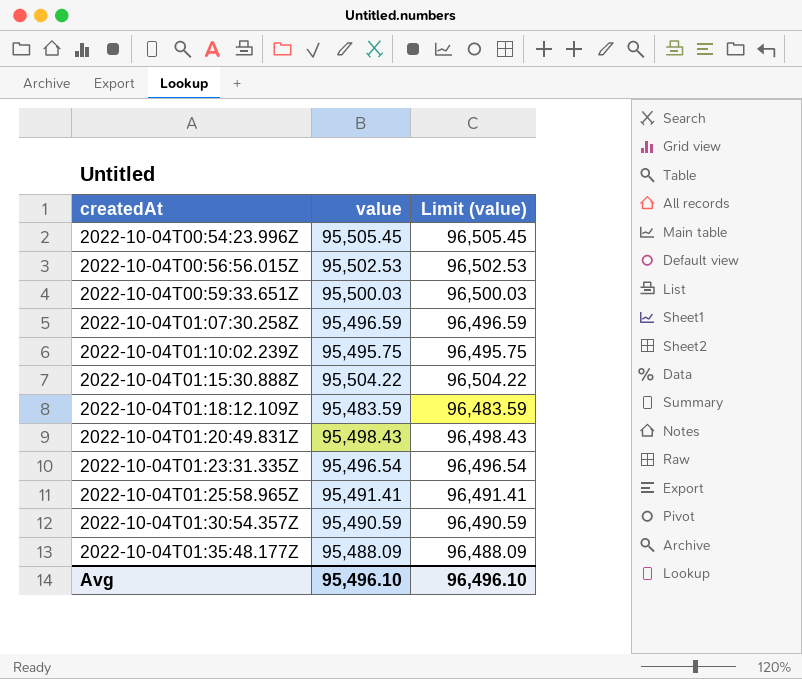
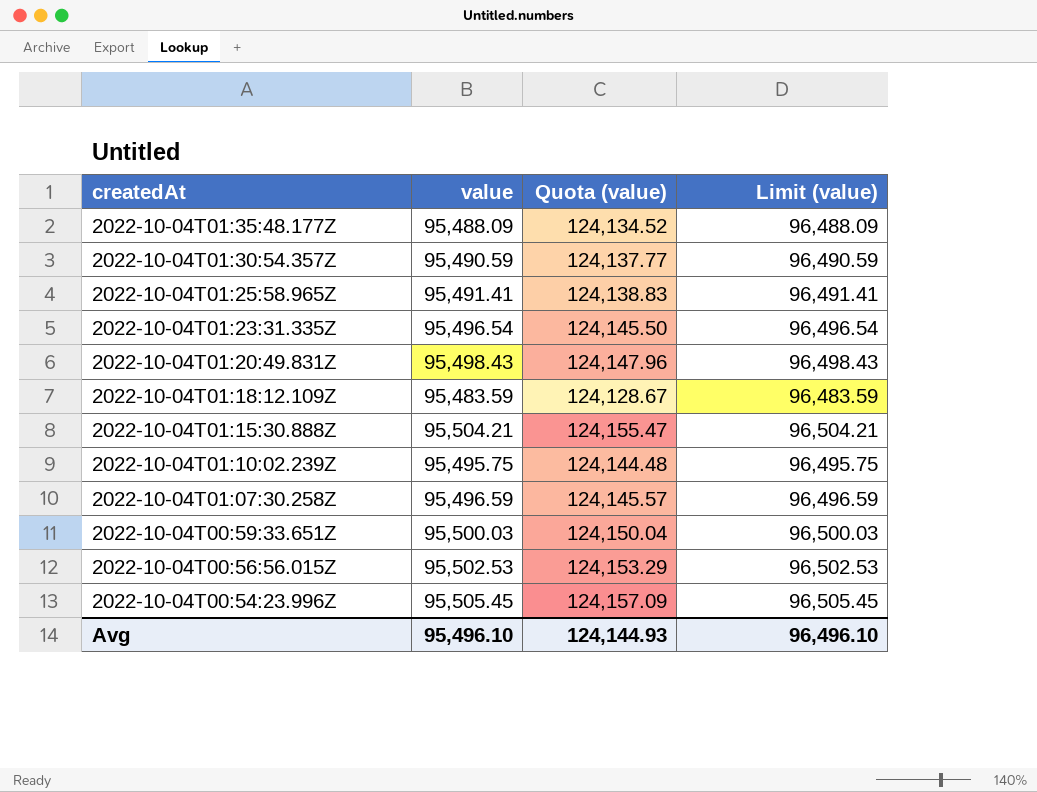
row order: createdAt ascending -> createdAt descending
column Quota (value) | formula: none -> [value] * 1.3
2022-10-04T01:15:30.888Z | value: 95,504.22 -> 95,504.21
2022-10-04T01:15:30.888Z | Limit (value): 96,504.22 -> 96,504.21

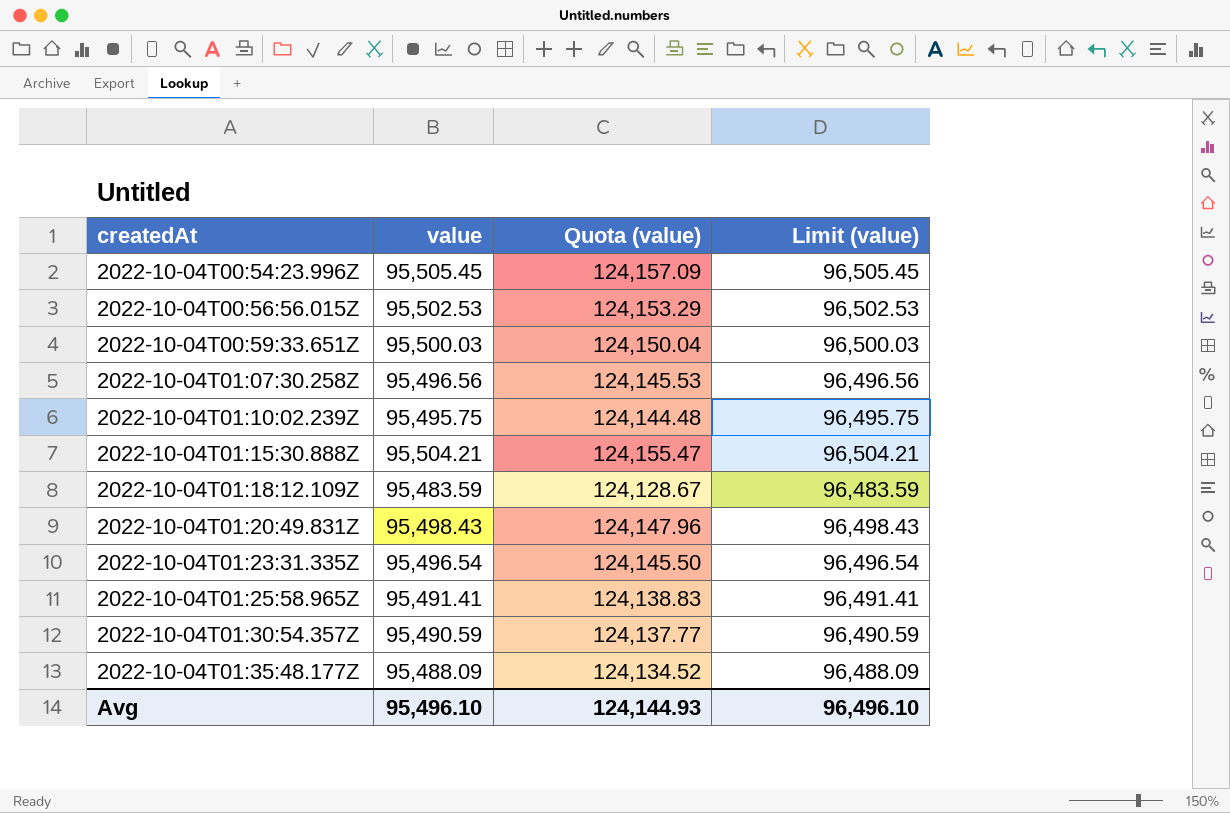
row order: createdAt descending -> createdAt ascending
2022-10-04T01:07:30.258Z | value: 95,496.59 -> 95,496.56
2022-10-04T01:07:30.258Z | Quota (value): 124,145.57 -> 124,145.53
2022-10-04T01:07:30.258Z | Limit (value): 96,496.59 -> 96,496.56

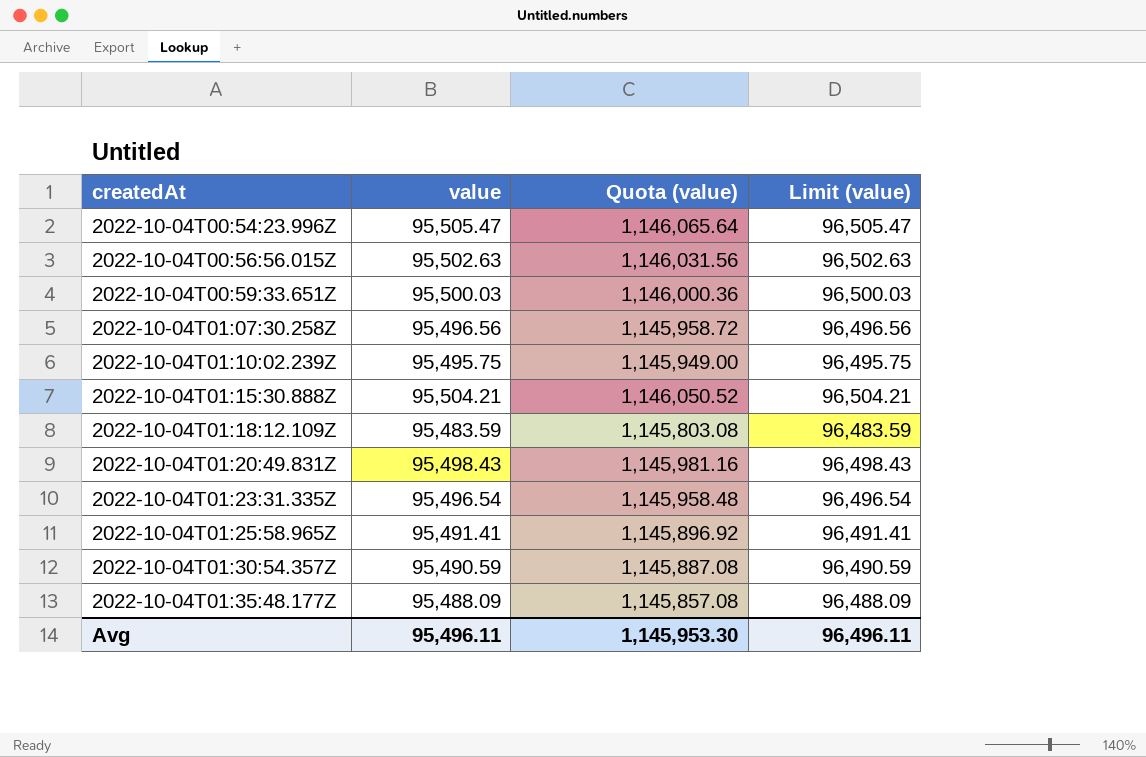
column Quota (value) | formula: [value] * 1.3 -> [value] * 12
2022-10-04T00:54:23.996Z | value: 95,505.45 -> 95,505.47
2022-10-04T00:54:23.996Z | Limit (value): 96,505.45 -> 96,505.47
2022-10-04T00:56:56.015Z | value: 95,502.53 -> 95,502.63
2022-10-04T00:56:56.015Z | Limit (value): 96,502.53 -> 96,502.63
Avg | value: 95,496.10 -> 95,496.11
Avg | Quota (value): 124,144.93 -> 1,145,953.30
Avg | Limit (value): 96,496.10 -> 96,496.11

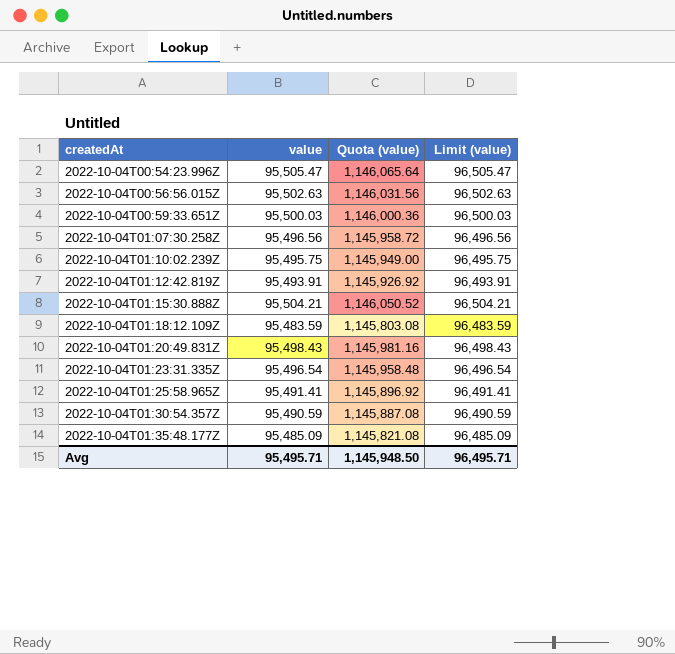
row 2022-10-04T01:12:42.819Z: none -> 95,493.91 | 1,145,926.92 | 96,493.91
2022-10-04T01:35:48.177Z | value: 95,488.09 -> 95,485.09
2022-10-04T01:35:48.177Z | Quota (value): 1,145,857.08 -> 1,145,821.08
2022-10-04T01:35:48.177Z | Limit (value): 96,488.09 -> 96,485.09
Avg | value: 95,496.11 -> 95,495.71
Avg | Quota (value): 1,145,953.30 -> 1,145,948.50
Avg | Limit (value): 96,496.11 -> 96,495.71

